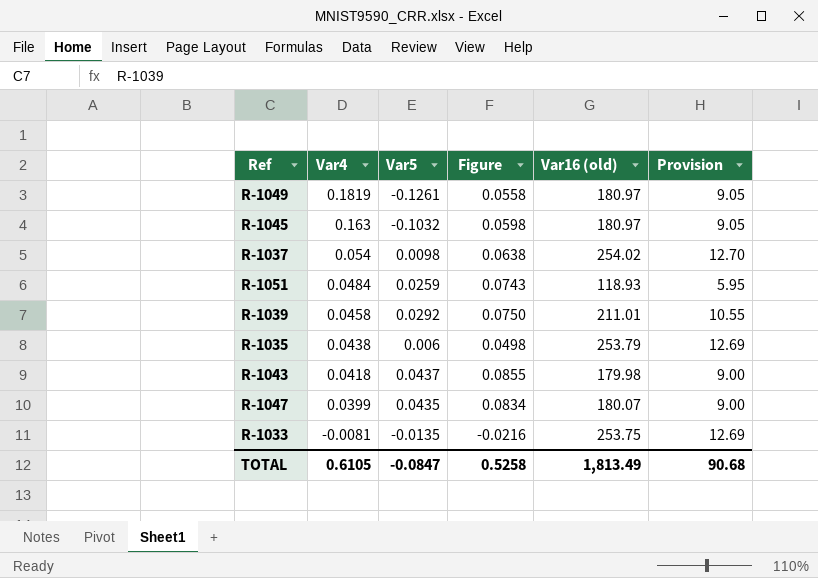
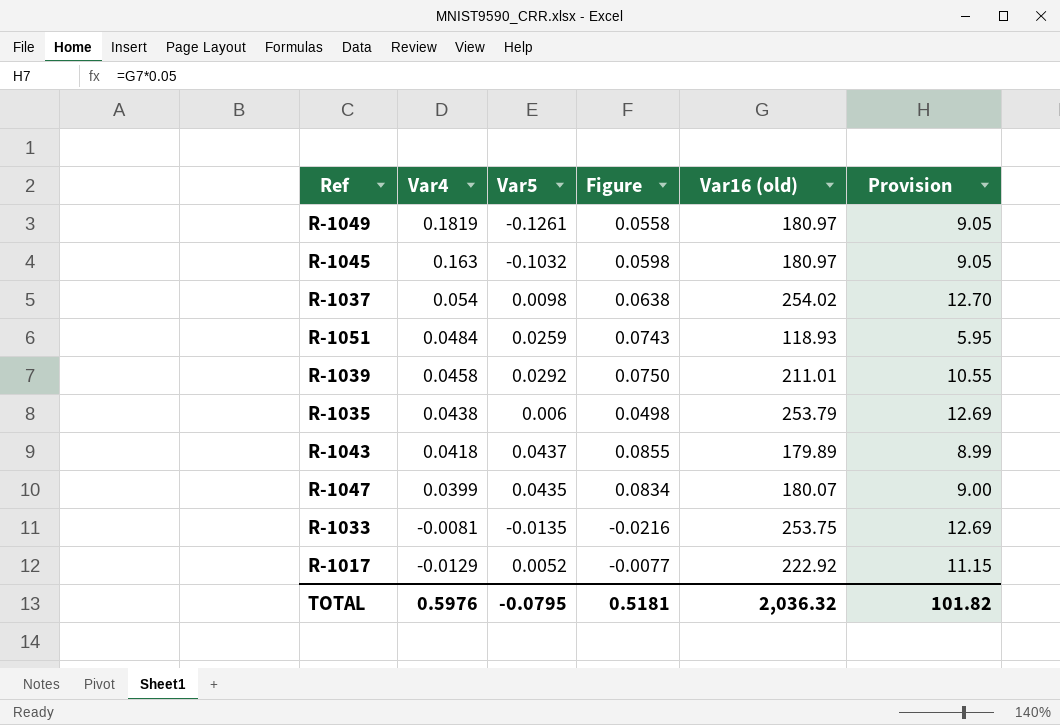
R-1043 | Var16 (old): 179.98 -> 179.89
R-1043 | Provision: 9.00 -> 8.99
row R-1017: none -> -0.0129 | 0.0052 | -0.0077 | 222.92 | 11.15
TOTAL | Var4: 0.6105 -> 0.5976
TOTAL | Var5: -0.0847 -> -0.0795
TOTAL | Figure: 0.5258 -> 0.5181
TOTAL | Var16 (old): 1,813.49 -> 2,036.32
TOTAL | Provision: 90.68 -> 101.82

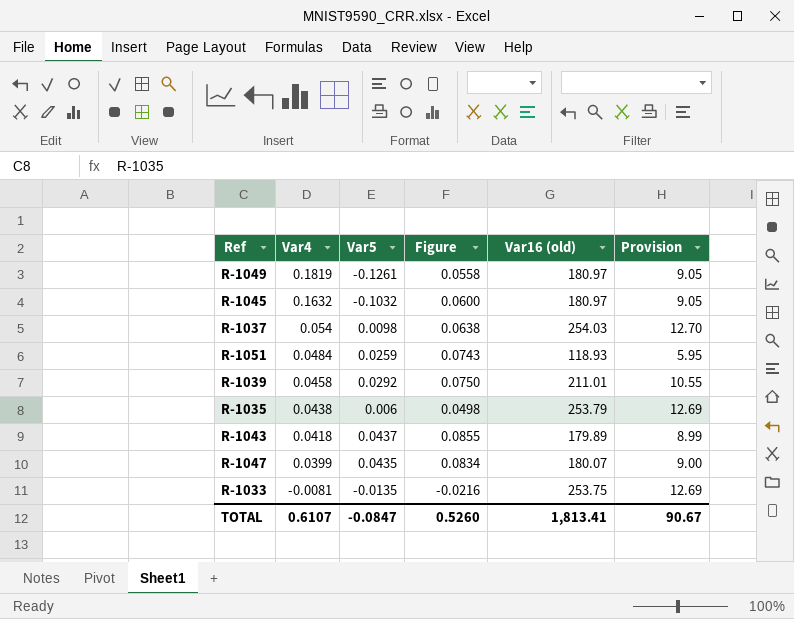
row R-1017: -0.0129 | 0.0052 | -0.0077 | 222.92 | 11.15 -> none
R-1045 | Var4: 0.163 -> 0.1632
R-1045 | Figure: 0.0598 -> 0.0600
R-1037 | Var16 (old): 254.02 -> 254.03
TOTAL | Var4: 0.5976 -> 0.6107
TOTAL | Var5: -0.0795 -> -0.0847
TOTAL | Figure: 0.5181 -> 0.5260
TOTAL | Var16 (old): 2,036.32 -> 1,813.41
TOTAL | Provision: 101.82 -> 90.67

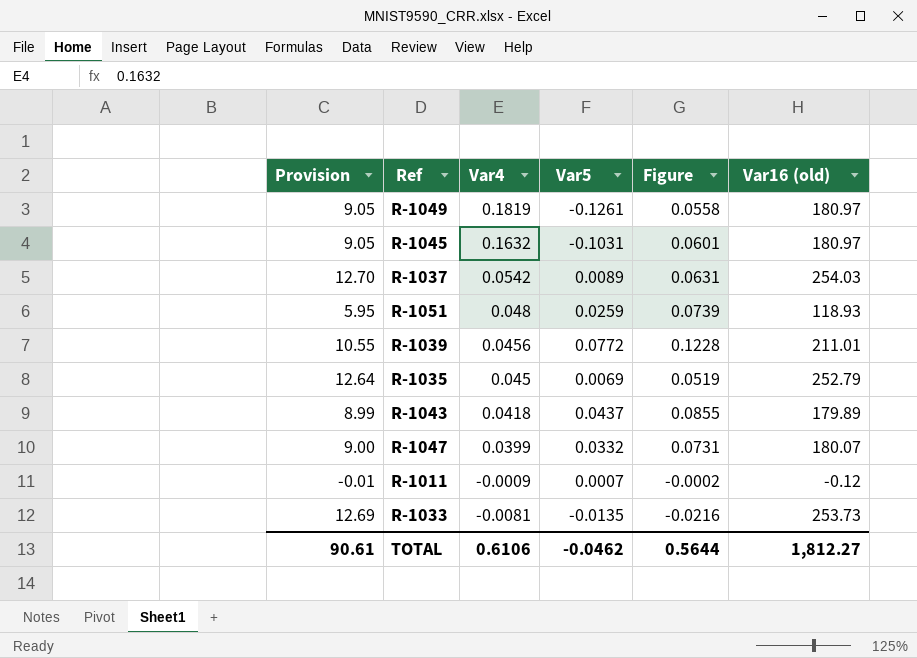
column Provision | position: 6 -> 1
R-1045 | Var5: -0.1032 -> -0.1031
R-1045 | Figure: 0.0600 -> 0.0601
R-1037 | Var4: 0.054 -> 0.0542
R-1037 | Var5: 0.0098 -> 0.0089
R-1037 | Figure: 0.0638 -> 0.0631
R-1051 | Var4: 0.0484 -> 0.048
R-1051 | Figure: 0.0743 -> 0.0739
R-1039 | Var4: 0.0458 -> 0.0456
R-1039 | Var5: 0.0292 -> 0.0772
R-1039 | Figure: 0.0750 -> 0.1228
R-1035 | Provision: 12.69 -> 12.64
R-1035 | Var4: 0.0438 -> 0.045
R-1035 | Var5: 0.006 -> 0.0069
R-1035 | Figure: 0.0498 -> 0.0519
R-1035 | Var16 (old): 253.79 -> 252.79
R-1047 | Var5: 0.0435 -> 0.0332
R-1047 | Figure: 0.0834 -> 0.0731
row R-1011: none -> -0.01 | -0.0009 | 0.0007 | -0.0002 | -0.12
R-1033 | Var16 (old): 253.75 -> 253.73
TOTAL | Provision: 90.67 -> 90.61
TOTAL | Var4: 0.6107 -> 0.6106
TOTAL | Var5: -0.0847 -> -0.0462
TOTAL | Figure: 0.5260 -> 0.5644
TOTAL | Var16 (old): 1,813.41 -> 1,812.27

